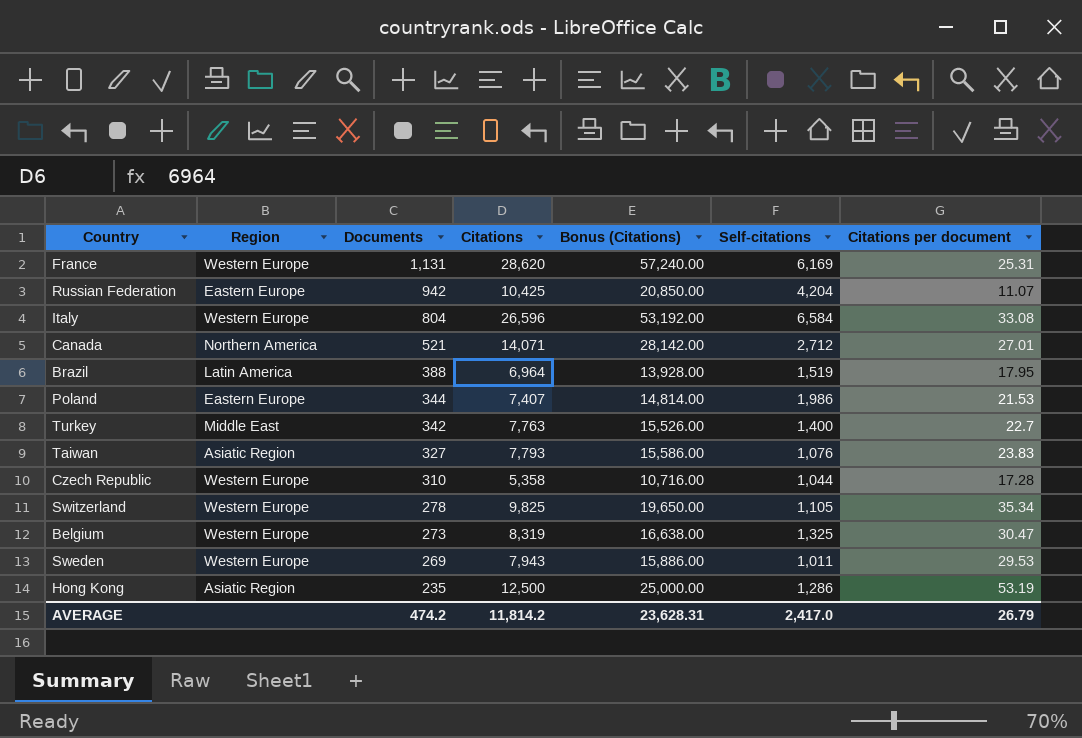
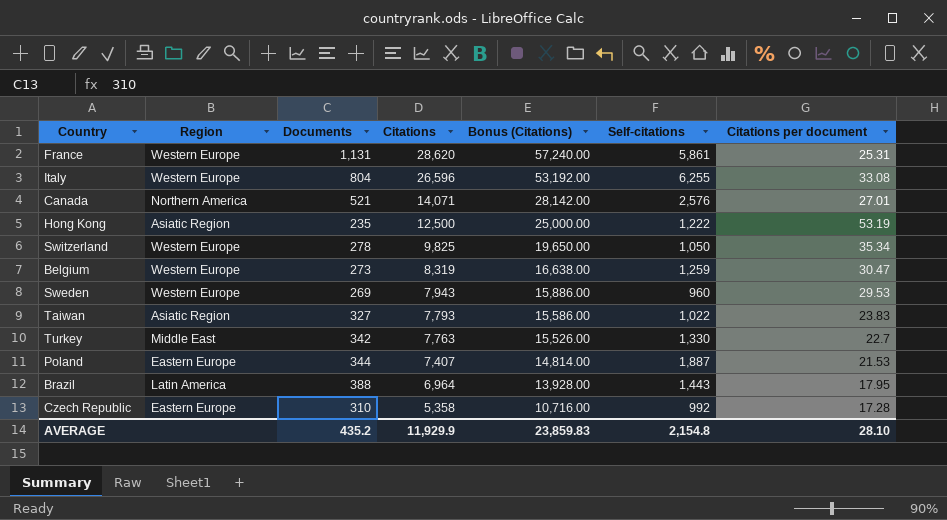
row order: Documents descending -> Citations descending
row Russian Federation: Eastern Europe | 942 | 10,425 | 20,850.00 | 4,204 | 11.07 -> none
France | Self-citations: 6,169 -> 5,861
Italy | Self-citations: 6,584 -> 6,255
Canada | Self-citations: 2,712 -> 2,576
Hong Kong | Self-citations: 1,286 -> 1,222
Switzerland | Self-citations: 1,105 -> 1,050
Belgium | Self-citations: 1,325 -> 1,259
Sweden | Self-citations: 1,011 -> 960
Taiwan | Self-citations: 1,076 -> 1,022
Turkey | Self-citations: 1,400 -> 1,330
Poland | Self-citations: 1,986 -> 1,887
Brazil | Self-citations: 1,519 -> 1,443
Czech Republic | Region: Western Europe -> Eastern Europe
Czech Republic | Self-citations: 1,044 -> 992
AVERAGE | Documents: 474.2 -> 435.2
AVERAGE | Citations: 11,814.2 -> 11,929.9
AVERAGE | Bonus (Citations): 23,628.31 -> 23,859.83
AVERAGE | Self-citations: 2,417.0 -> 2,154.8
AVERAGE | Citations per document: 26.79 -> 28.10

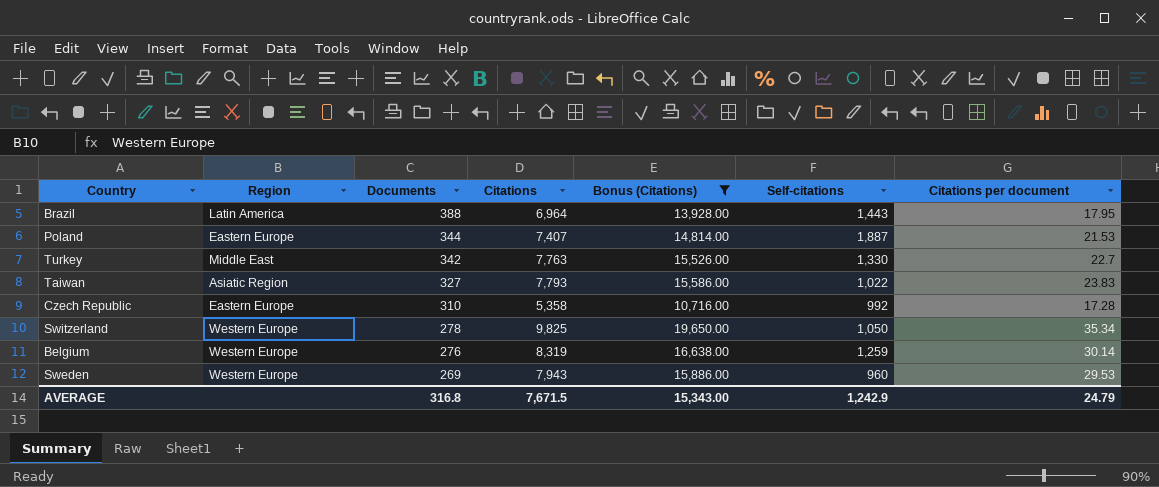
filter: none -> Bonus (Citations) <= 19,650.00
row order: Citations descending -> Documents descending
Belgium | Documents: 273 -> 276
Belgium | Citations per document: 30.47 -> 30.14
AVERAGE | Documents: 435.2 -> 316.8
AVERAGE | Citations: 11,929.9 -> 7,671.5
AVERAGE | Bonus (Citations): 23,859.83 -> 15,343.00
AVERAGE | Self-citations: 2,154.8 -> 1,242.9
AVERAGE | Citations per document: 28.10 -> 24.79

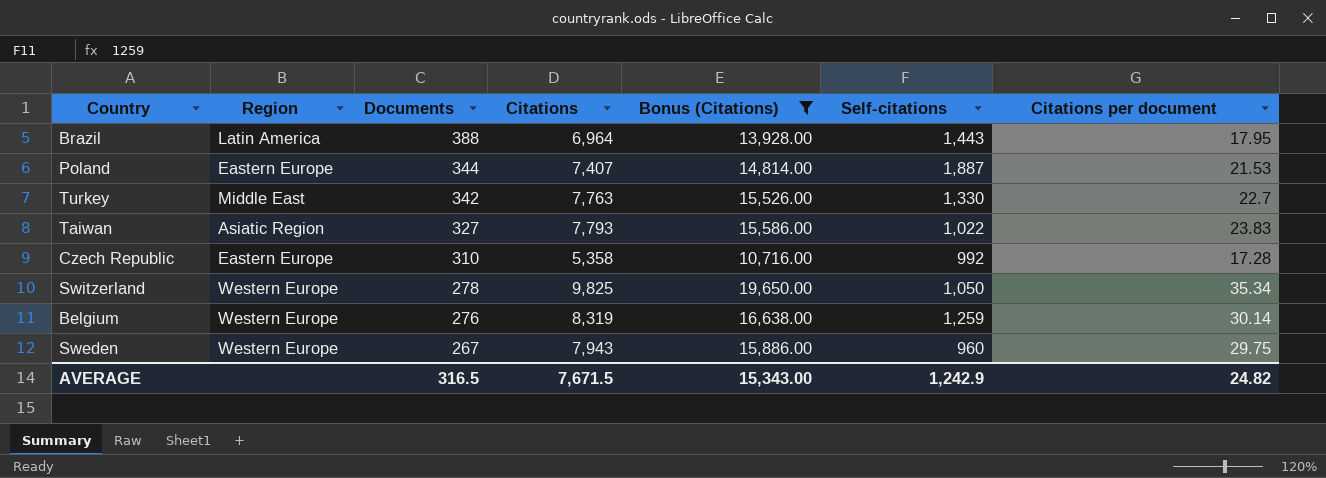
Sweden | Documents: 269 -> 267
Sweden | Citations per document: 29.53 -> 29.75
AVERAGE | Documents: 316.8 -> 316.5
AVERAGE | Citations per document: 24.79 -> 24.82

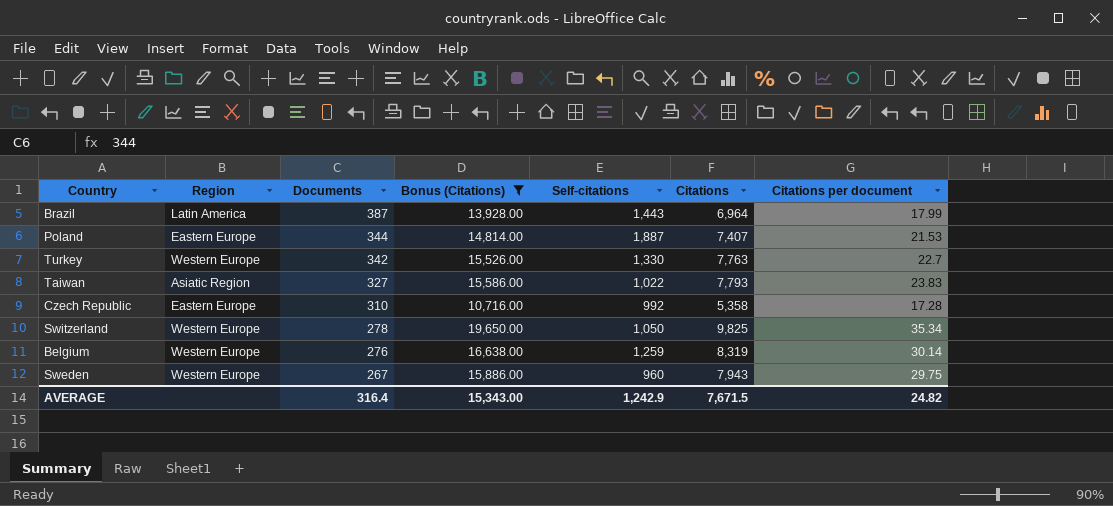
column Citations | position: 4 -> 6
Brazil | Documents: 388 -> 387
Brazil | Citations per document: 17.95 -> 17.99
Turkey | Region: Middle East -> Western Europe
AVERAGE | Documents: 316.5 -> 316.4

